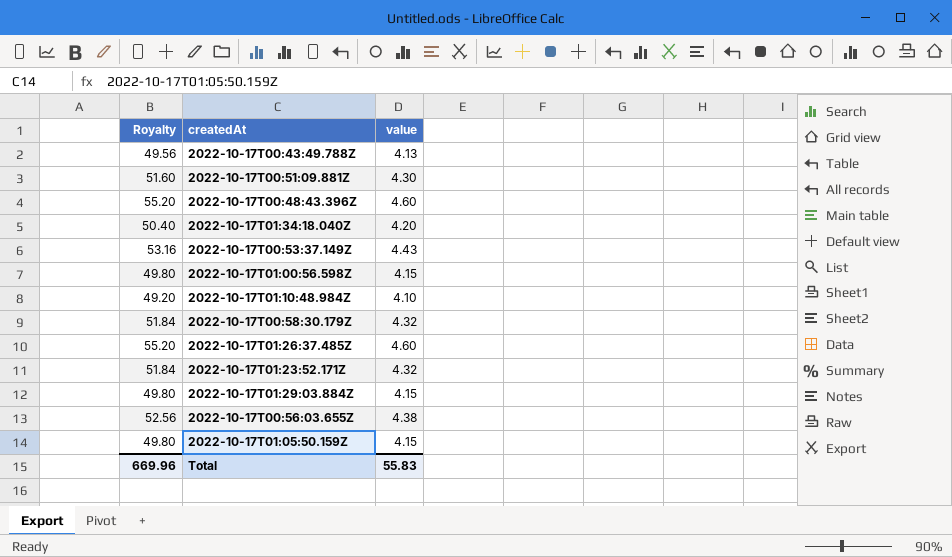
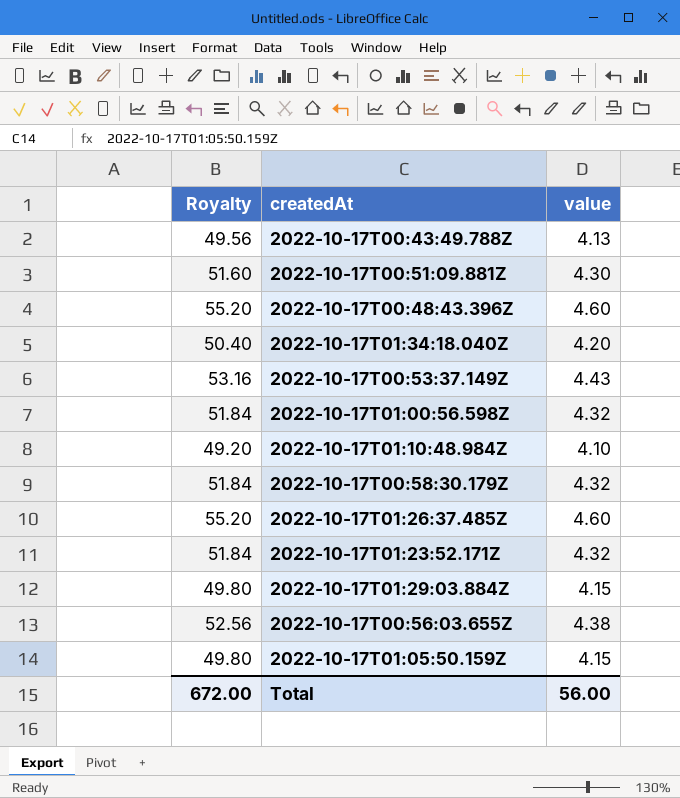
2022-10-17T01:00:56.598Z | Royalty: 49.80 -> 51.84
2022-10-17T01:00:56.598Z | value: 4.15 -> 4.32
Total | Royalty: 669.96 -> 672.00
Total | value: 55.83 -> 56.00

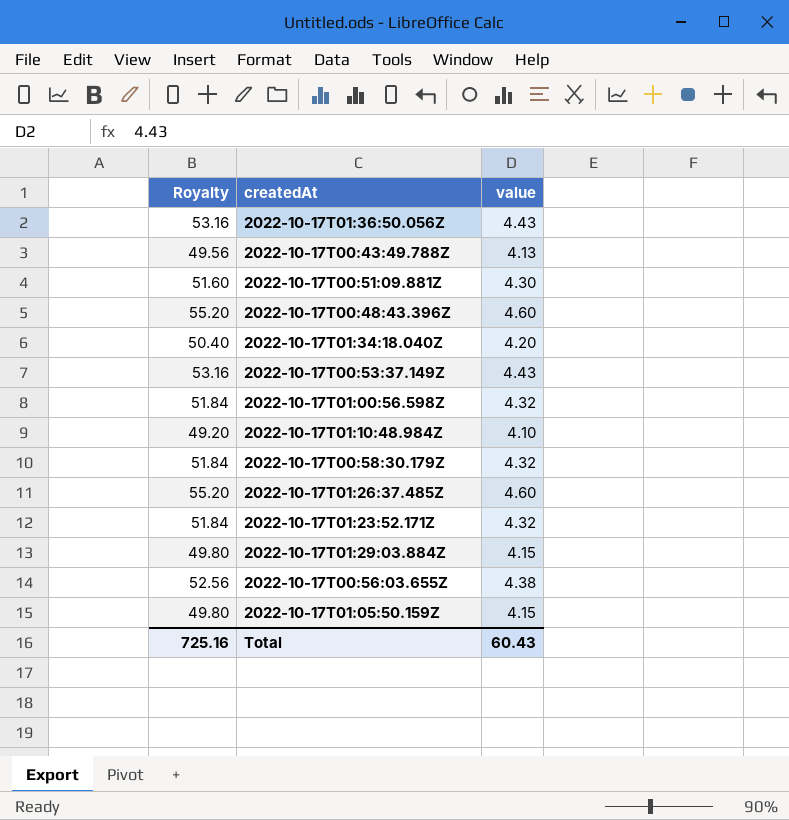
row 2022-10-17T01:36:50.056Z: none -> 53.16 | 4.43
Total | Royalty: 672.00 -> 725.16
Total | value: 56.00 -> 60.43

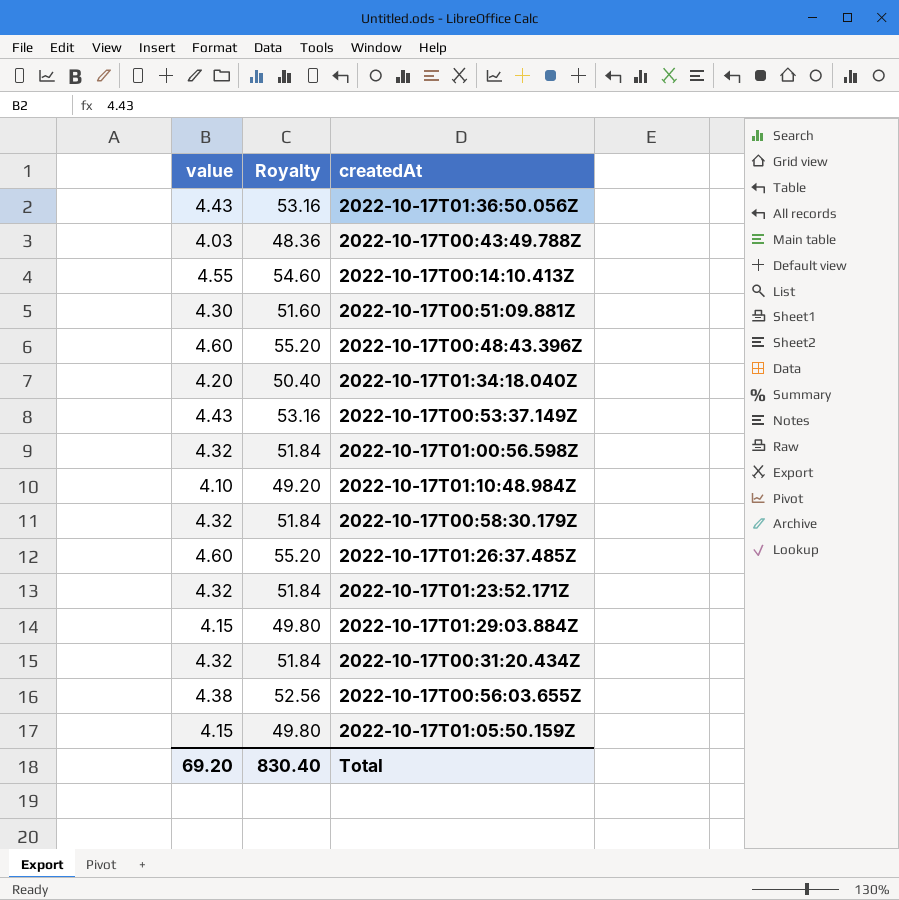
column value | position: 3 -> 1
2022-10-17T00:43:49.788Z | value: 4.13 -> 4.03
2022-10-17T00:43:49.788Z | Royalty: 49.56 -> 48.36
row 2022-10-17T00:14:10.413Z: none -> 4.55 | 54.60
row 2022-10-17T00:31:20.434Z: none -> 4.32 | 51.84
Total | value: 60.43 -> 69.20
Total | Royalty: 725.16 -> 830.40

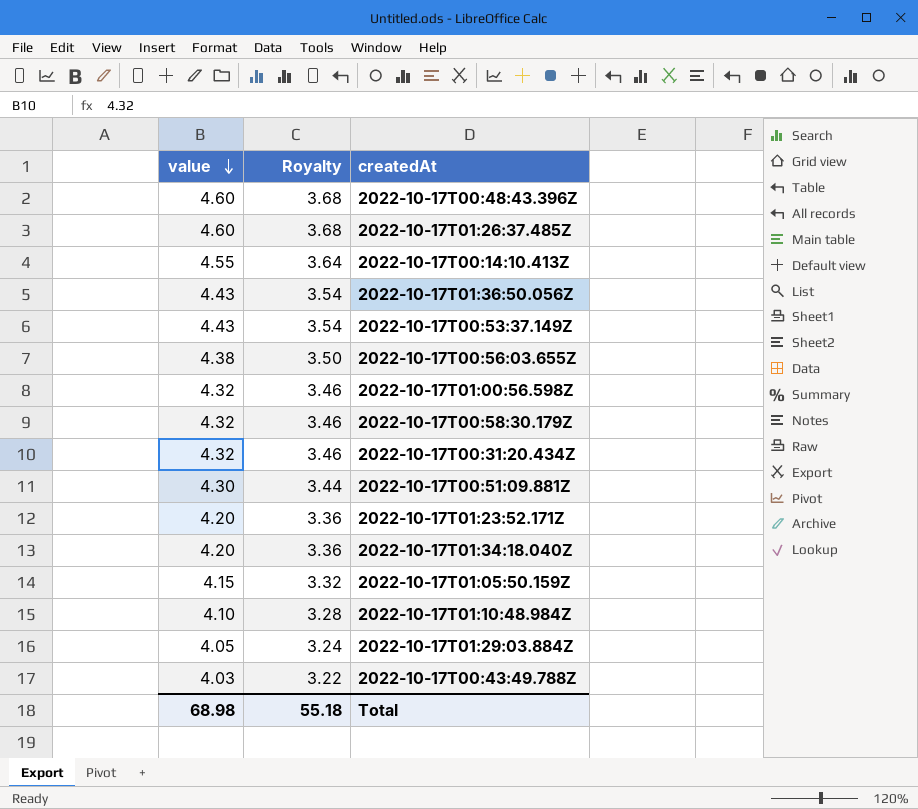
row order: none -> value descending
column Royalty | formula: [value] * 12 -> [value] * 0.8
2022-10-17T01:23:52.171Z | value: 4.32 -> 4.20
2022-10-17T01:29:03.884Z | value: 4.15 -> 4.05
Total | value: 69.20 -> 68.98
Total | Royalty: 830.40 -> 55.18

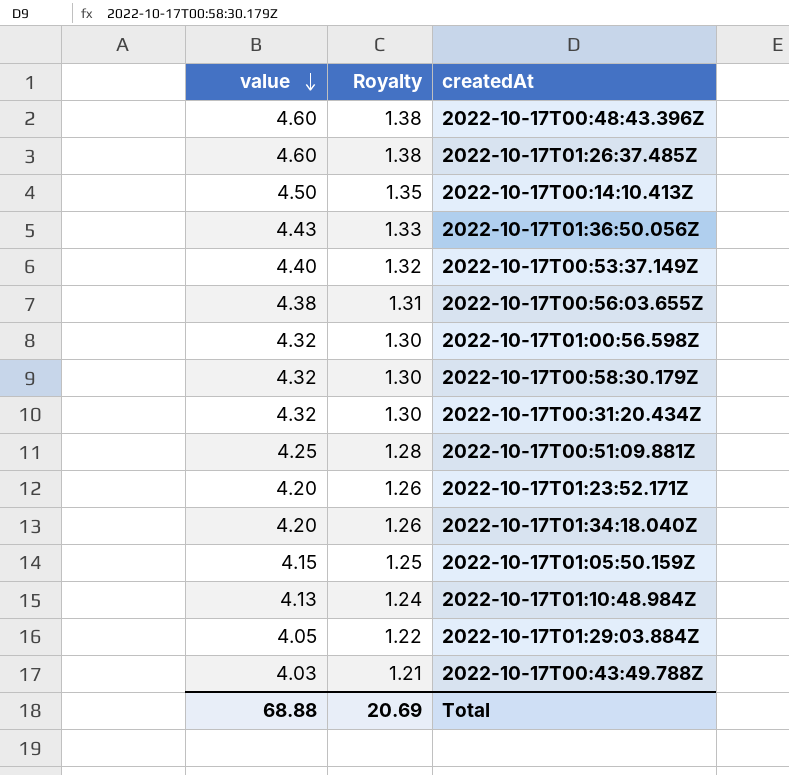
column Royalty | formula: [value] * 0.8 -> [value] * 0.3
2022-10-17T00:14:10.413Z | value: 4.55 -> 4.50
2022-10-17T00:53:37.149Z | value: 4.43 -> 4.40
2022-10-17T00:51:09.881Z | value: 4.30 -> 4.25
2022-10-17T01:10:48.984Z | value: 4.10 -> 4.13
Total | value: 68.98 -> 68.88
Total | Royalty: 55.18 -> 20.69

